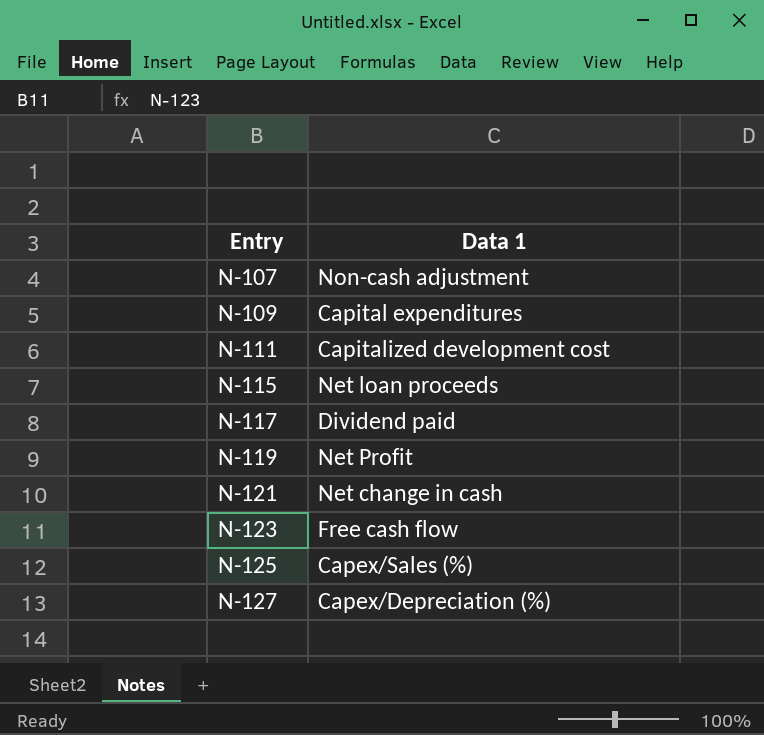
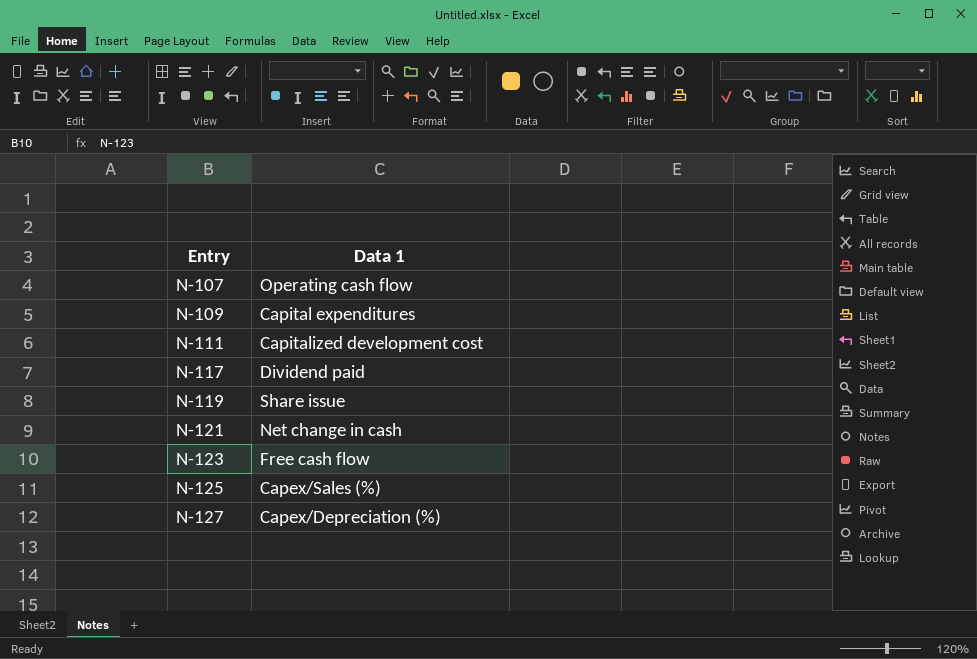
row N-115: Net loan proceeds -> none
N-107 | Data 1: Non-cash adjustment -> Operating cash flow
N-119 | Data 1: Net Profit -> Share issue

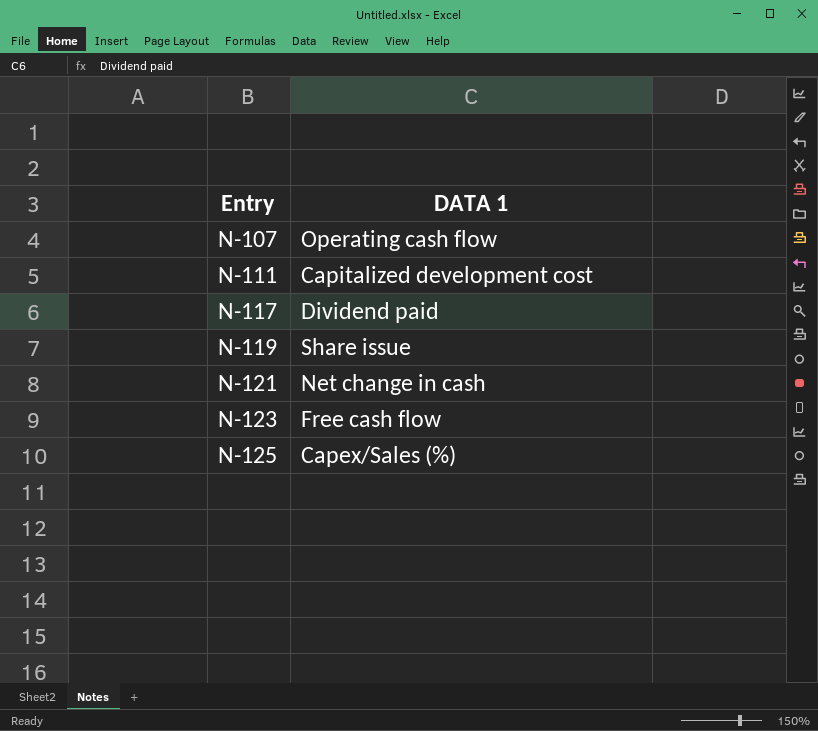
column name: Data 1 -> DATA 1
row N-109: Capital expenditures -> none
row N-127: Capex/Depreciation (%) -> none

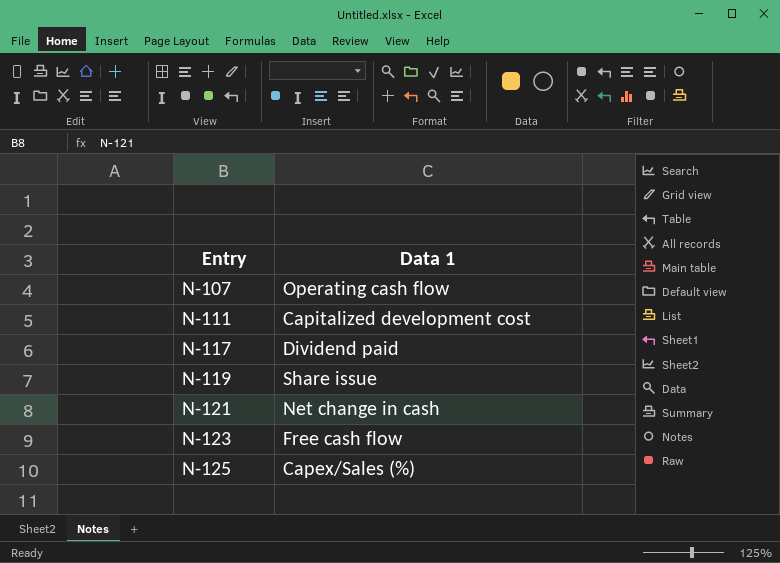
column name: DATA 1 -> Data 1

